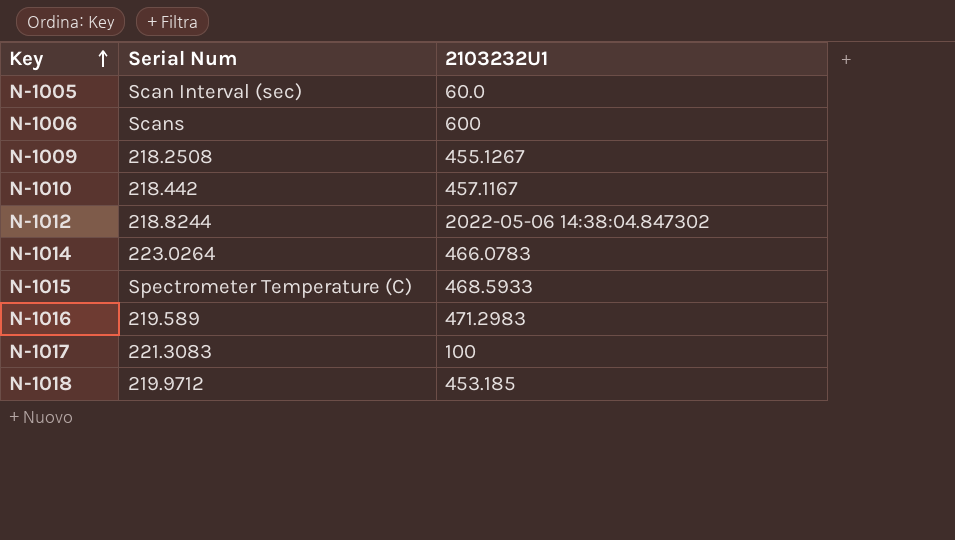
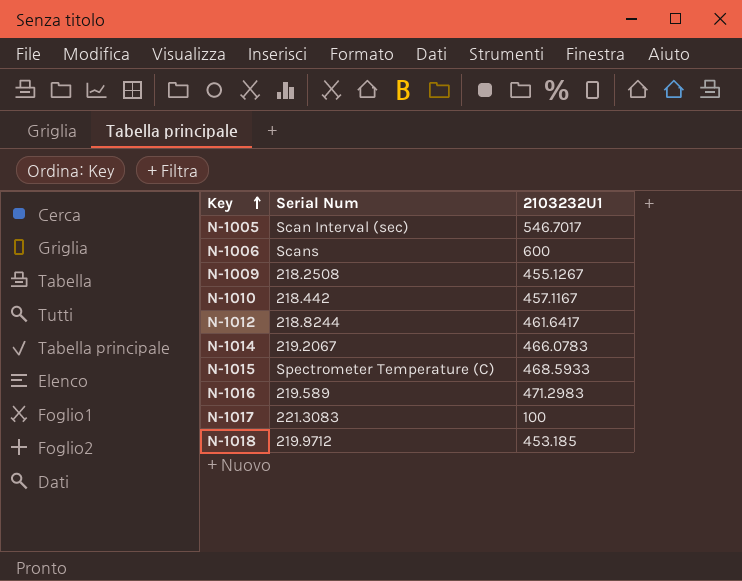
N-1005 | 2103232U1: 60.0 -> 546.7017
N-1012 | 2103232U1: 2022-05-06 14:38:04.847302 -> 461.6417
N-1014 | Serial Num: 223.0264 -> 219.2067

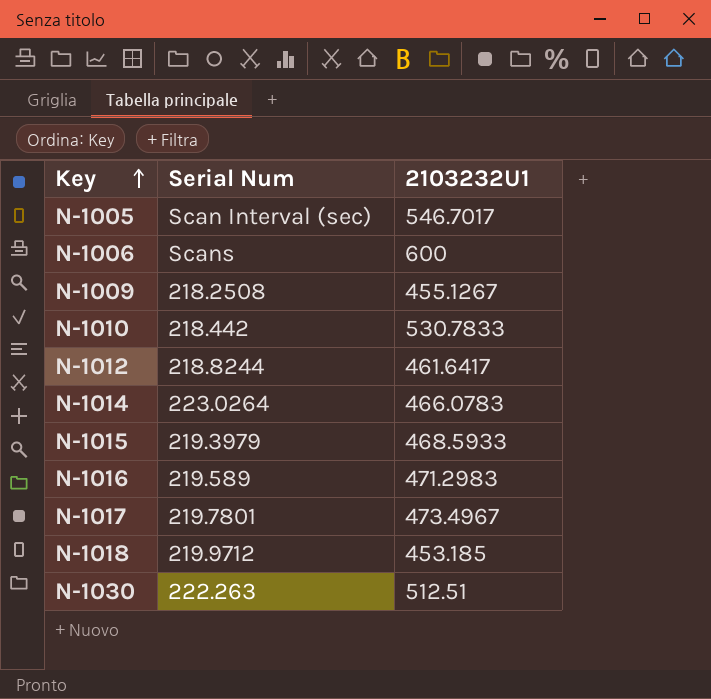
N-1010 | 2103232U1: 457.1167 -> 530.7833
N-1014 | Serial Num: 219.2067 -> 223.0264
N-1015 | Serial Num: Spectrometer Temperature (C) -> 219.3979
N-1017 | Serial Num: 221.3083 -> 219.7801
N-1017 | 2103232U1: 100 -> 473.4967
row N-1030: none -> 222.263 | 512.51

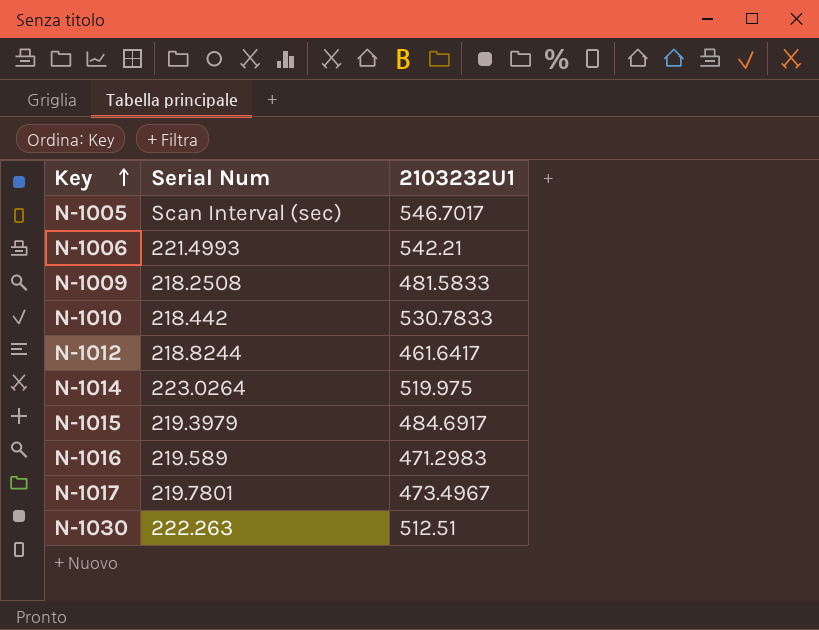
row N-1018: 219.9712 | 453.185 -> none
N-1006 | Serial Num: Scans -> 221.4993
N-1006 | 2103232U1: 600 -> 542.21
N-1009 | 2103232U1: 455.1267 -> 481.5833
N-1014 | 2103232U1: 466.0783 -> 519.975
N-1015 | 2103232U1: 468.5933 -> 484.6917

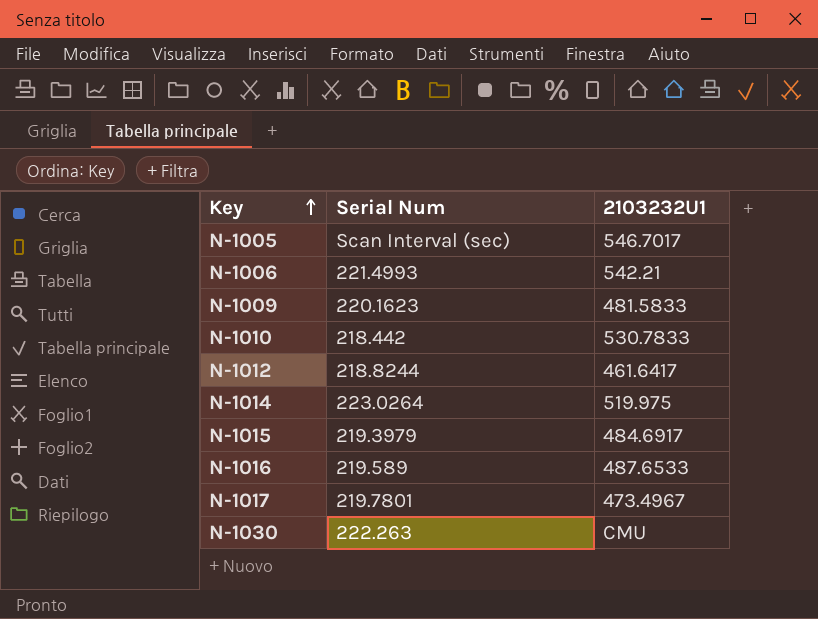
N-1009 | Serial Num: 218.2508 -> 220.1623
N-1016 | 2103232U1: 471.2983 -> 487.6533
N-1030 | 2103232U1: 512.51 -> CMU

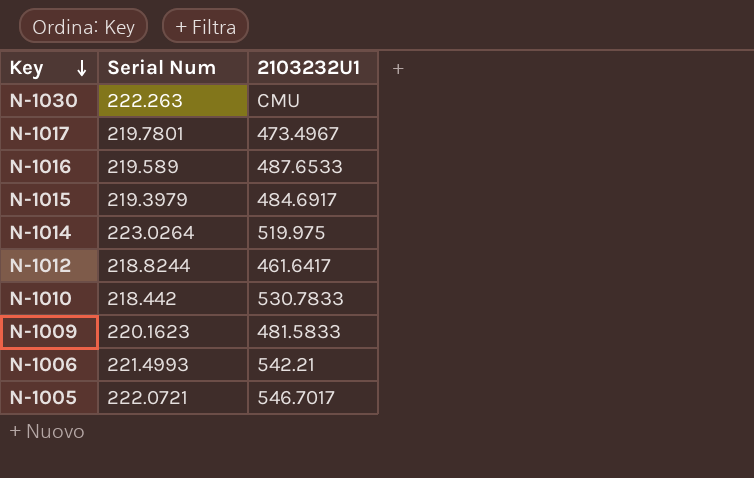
row order: Key ascending -> Key descending
N-1005 | Serial Num: Scan Interval (sec) -> 222.0721

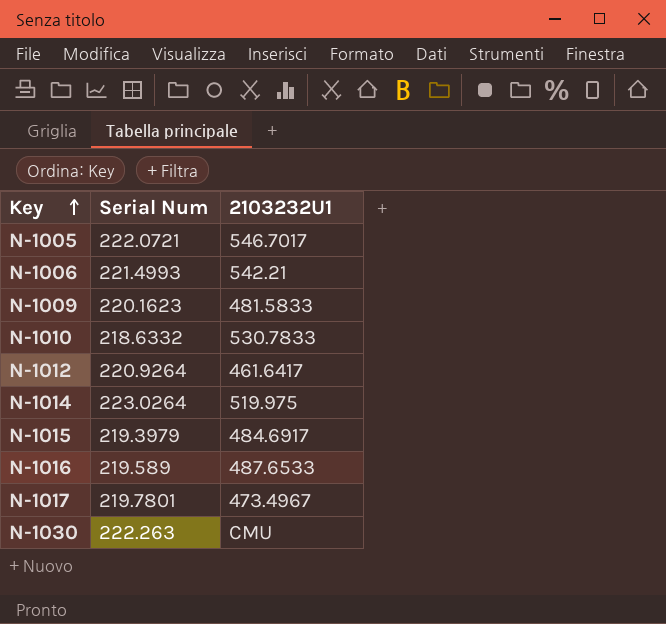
row order: Key descending -> Key ascending
N-1010 | Serial Num: 218.442 -> 218.6332
N-1012 | Serial Num: 218.8244 -> 220.9264

